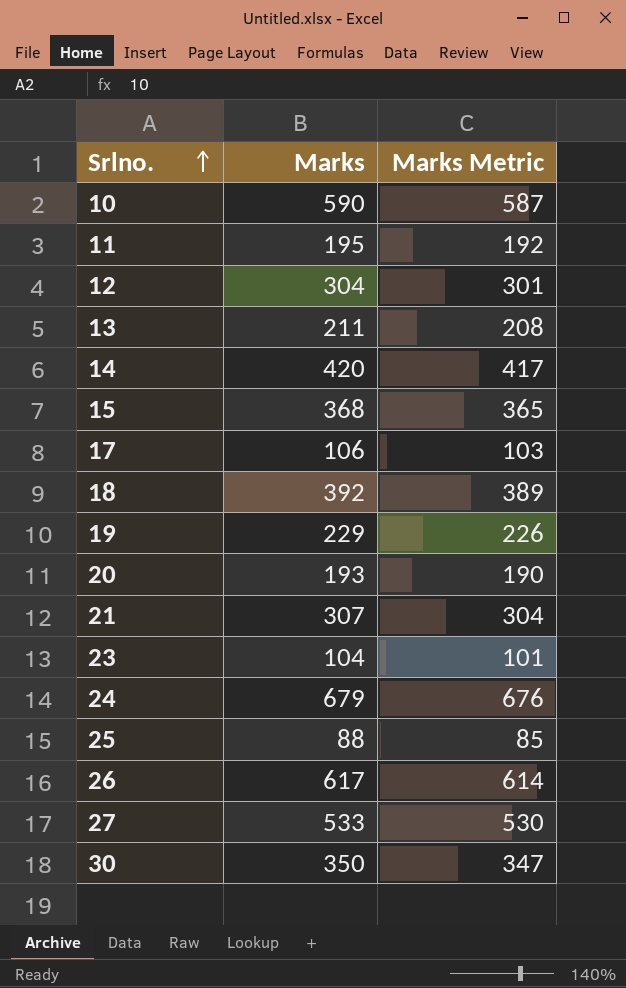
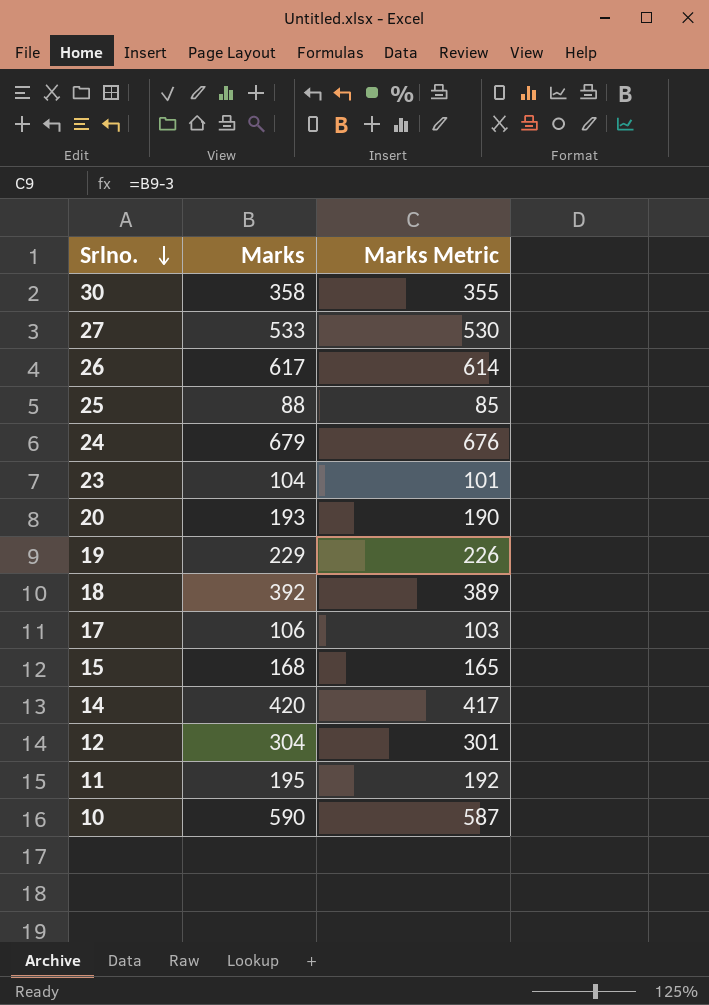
row order: Srlno. ascending -> Srlno. descending
row 13: 211 | 208 -> none
row 21: 307 | 304 -> none
30 | Marks: 350 -> 358
30 | Marks Metric: 347 -> 355
15 | Marks: 368 -> 168
15 | Marks Metric: 365 -> 165

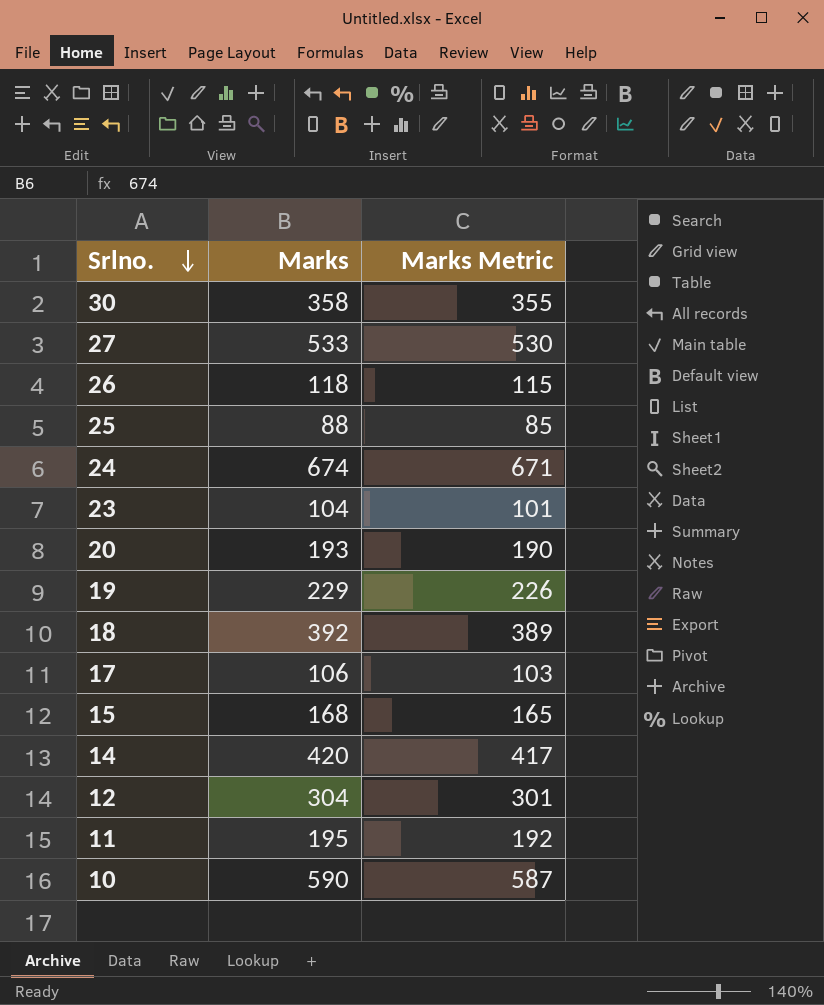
26 | Marks: 617 -> 118
26 | Marks Metric: 614 -> 115
24 | Marks: 679 -> 674
24 | Marks Metric: 676 -> 671

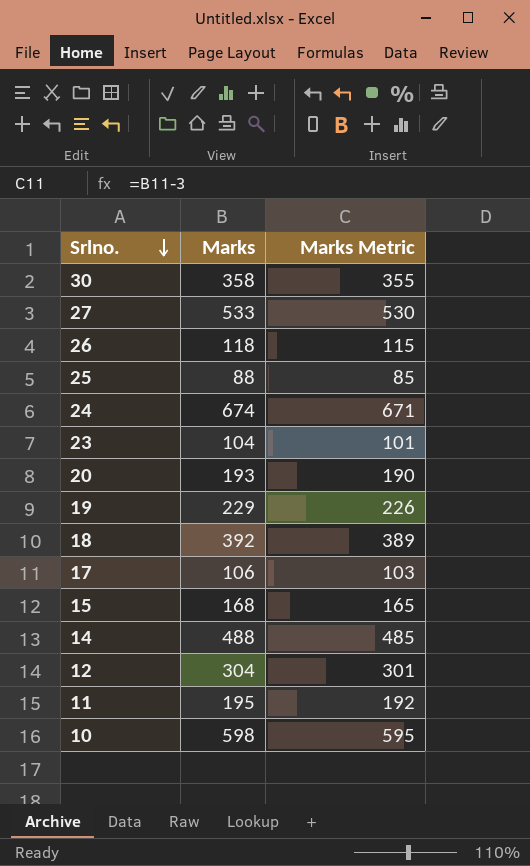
14 | Marks: 420 -> 488
14 | Marks Metric: 417 -> 485
10 | Marks: 590 -> 598
10 | Marks Metric: 587 -> 595

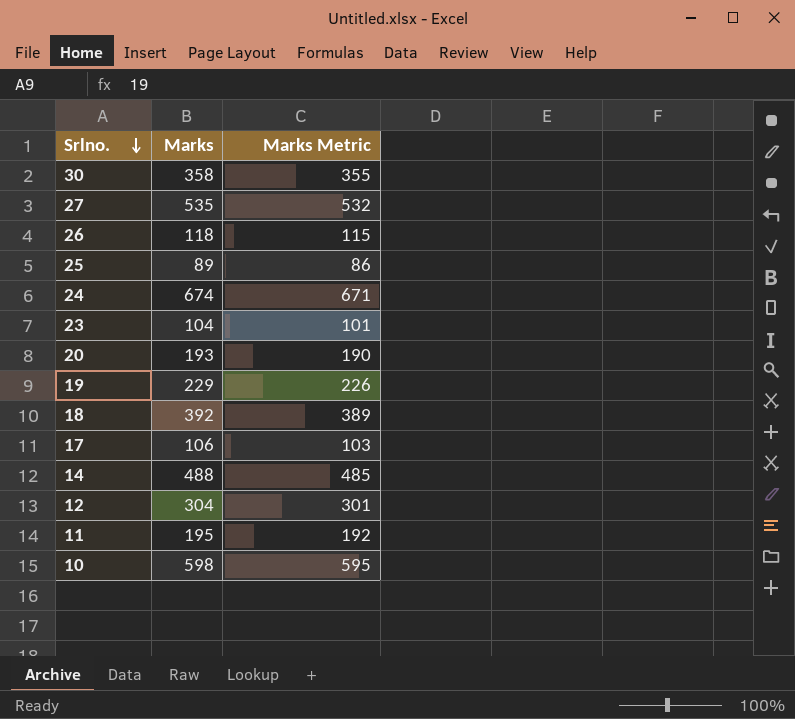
row 15: 168 | 165 -> none
27 | Marks: 533 -> 535
27 | Marks Metric: 530 -> 532
25 | Marks: 88 -> 89
25 | Marks Metric: 85 -> 86

